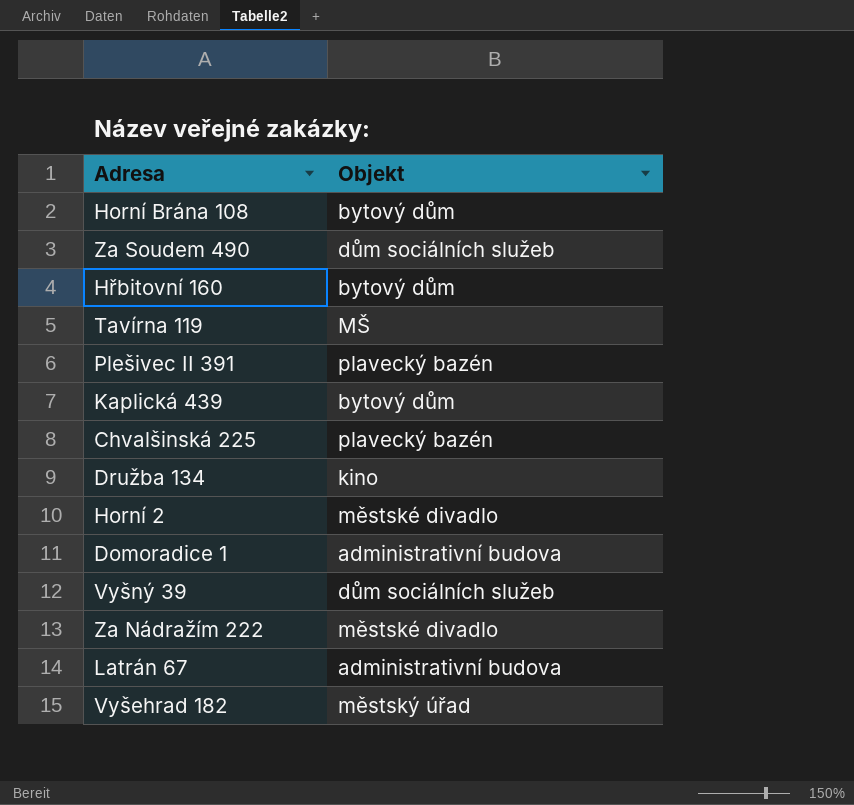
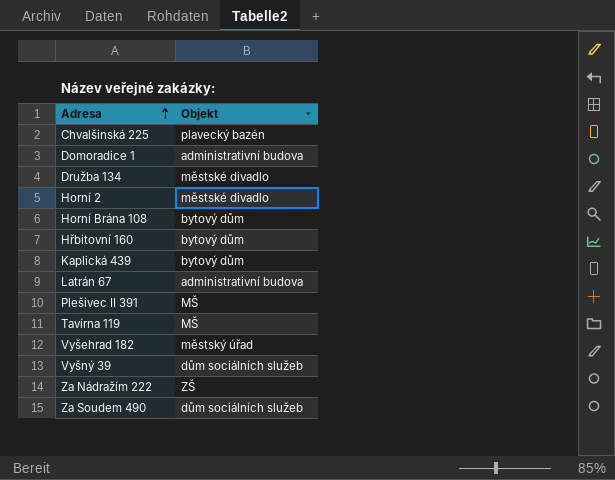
row order: none -> Adresa ascending
Družba 134 | Objekt: kino -> městské divadlo
Plešivec II 391 | Objekt: plavecký bazén -> MŠ
Za Nádražím 222 | Objekt: městské divadlo -> ZŠ

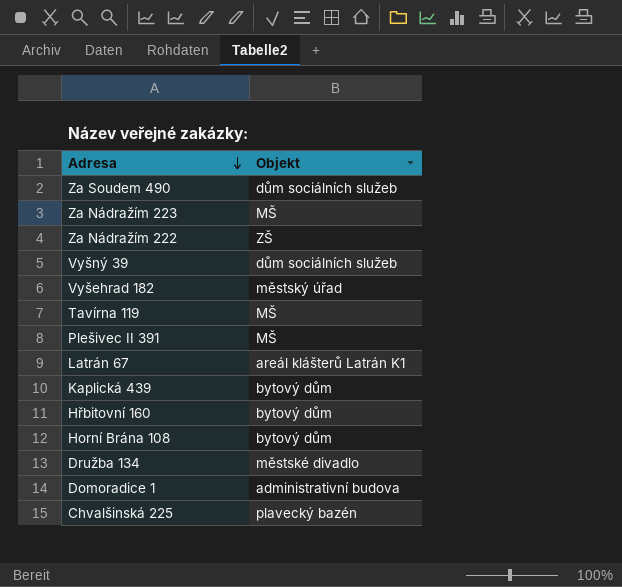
row order: Adresa ascending -> Adresa descending
row Horní 2: městské divadlo -> none
row Za Nádražím 223: none -> MŠ
Latrán 67 | Objekt: administrativní budova -> areál klášterů Latrán K1

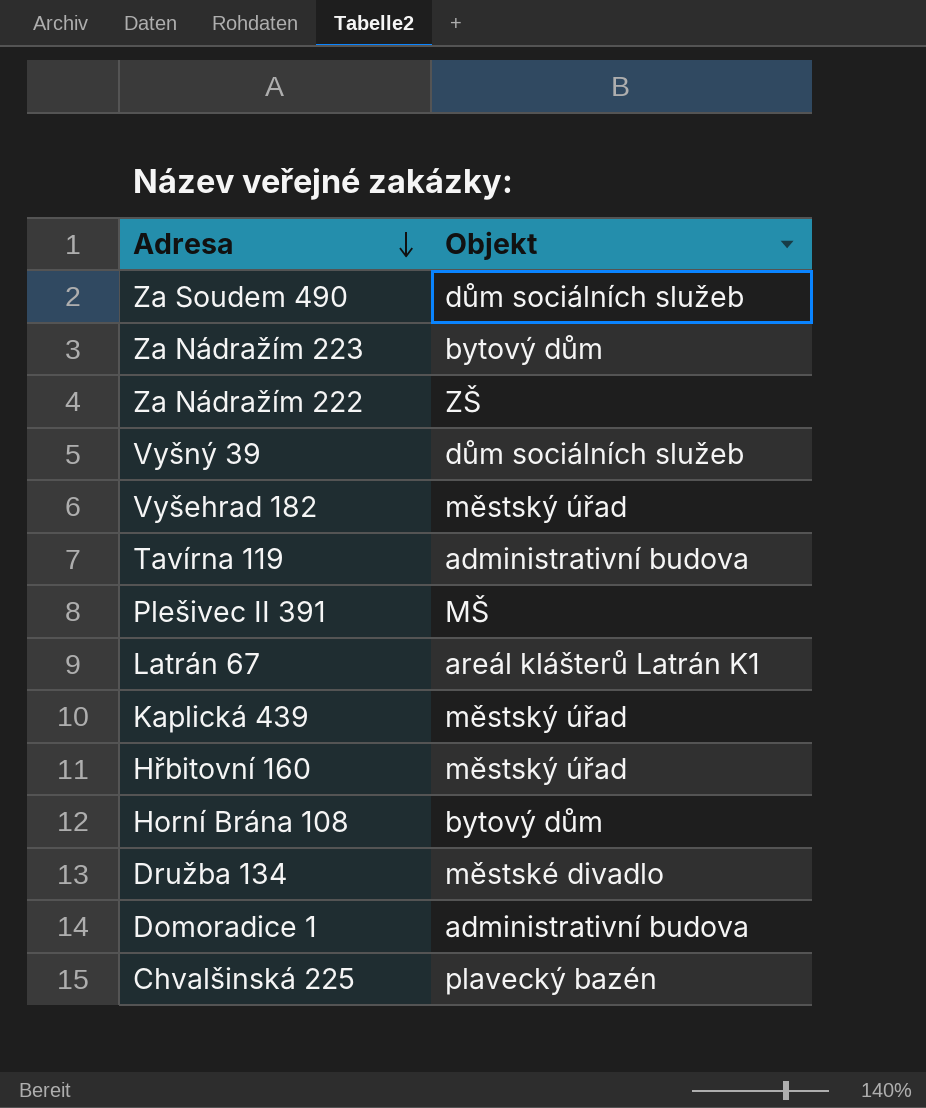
Za Nádražím 223 | Objekt: MŠ -> bytový dům
Tavírna 119 | Objekt: MŠ -> administrativní budova
Kaplická 439 | Objekt: bytový dům -> městský úřad
Hřbitovní 160 | Objekt: bytový dům -> městský úřad

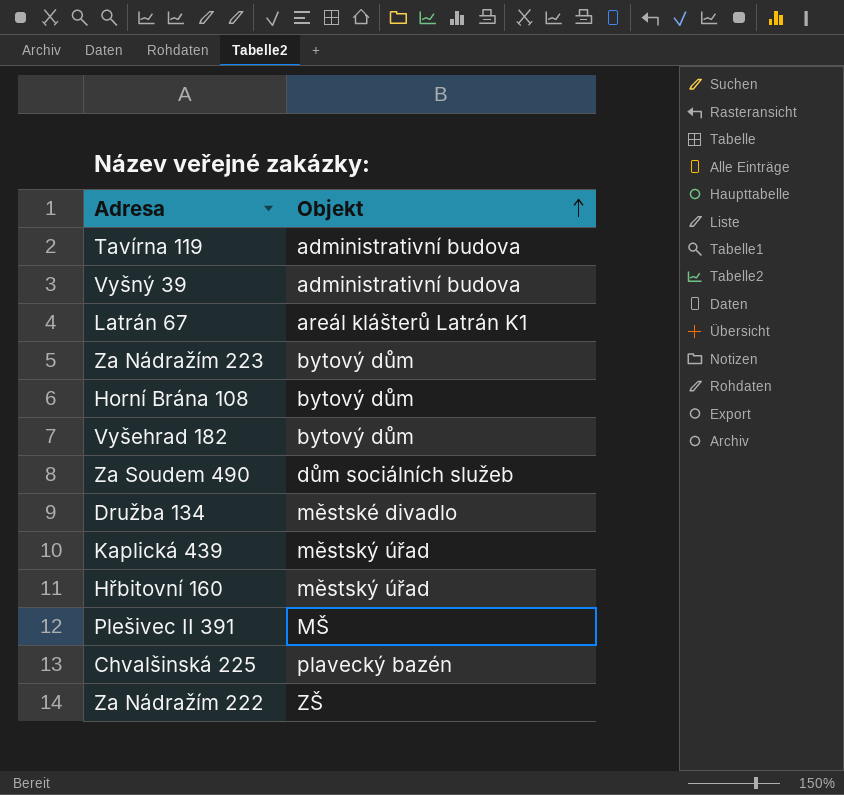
row order: Adresa descending -> Objekt ascending
row Domoradice 1: administrativní budova -> none
Vyšný 39 | Objekt: dům sociálních služeb -> administrativní budova
Vyšehrad 182 | Objekt: městský úřad -> bytový dům

